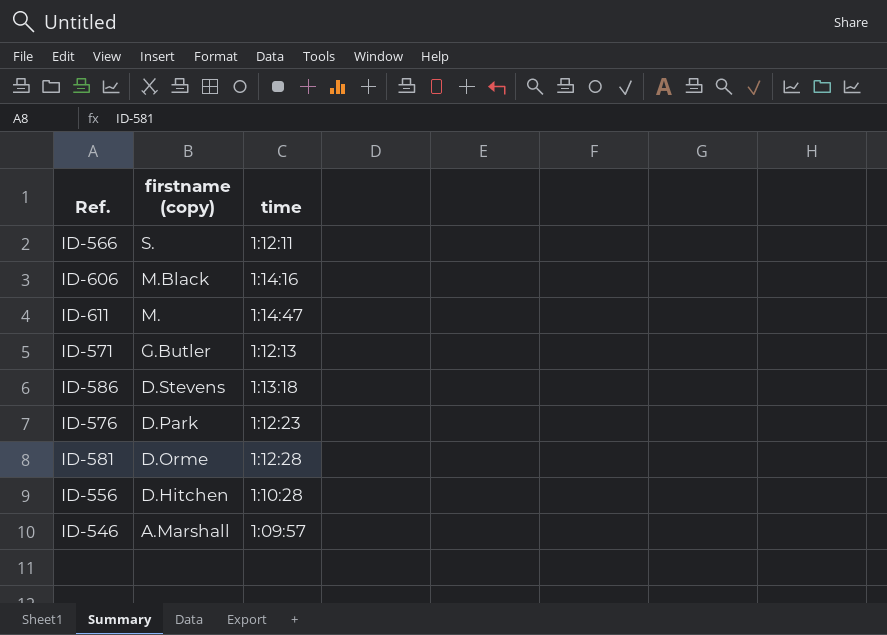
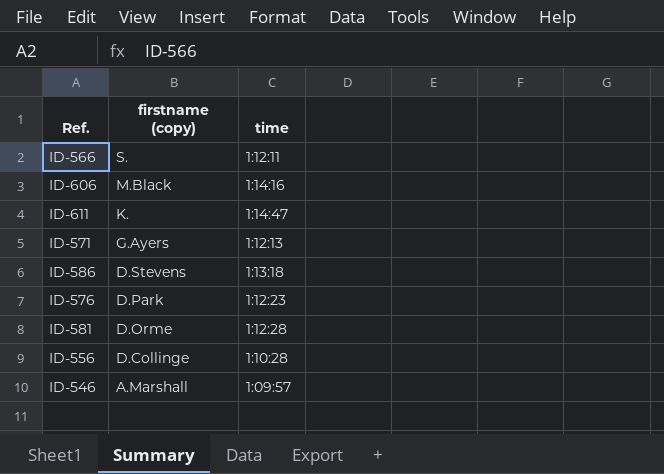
ID-611 | firstname (copy): M. -> K.
ID-571 | firstname (copy): G.Butler -> G.Ayers
ID-556 | firstname (copy): D.Hitchen -> D.Collinge

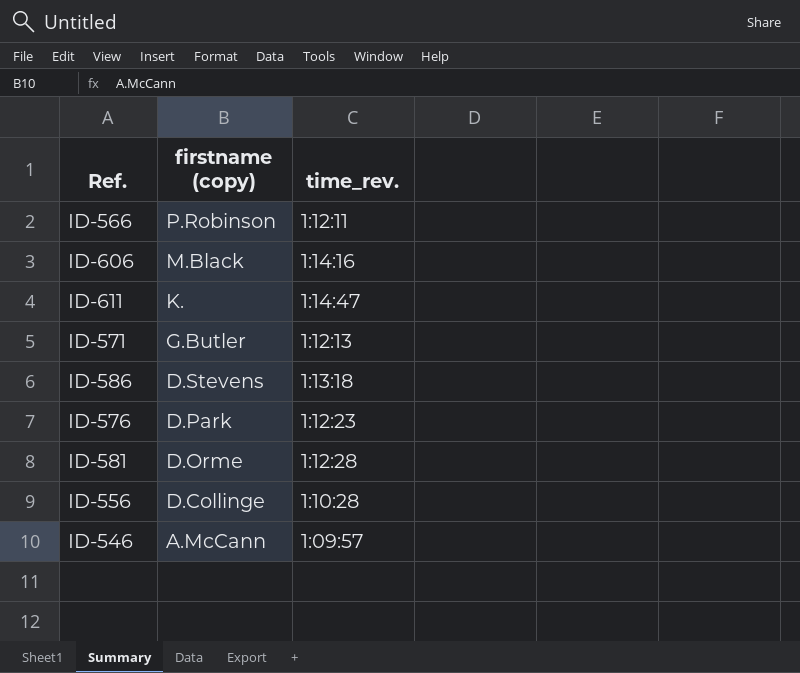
column name: time -> time_rev.
ID-566 | firstname (copy): S. -> P.Robinson
ID-571 | firstname (copy): G.Ayers -> G.Butler
ID-546 | firstname (copy): A.Marshall -> A.McCann

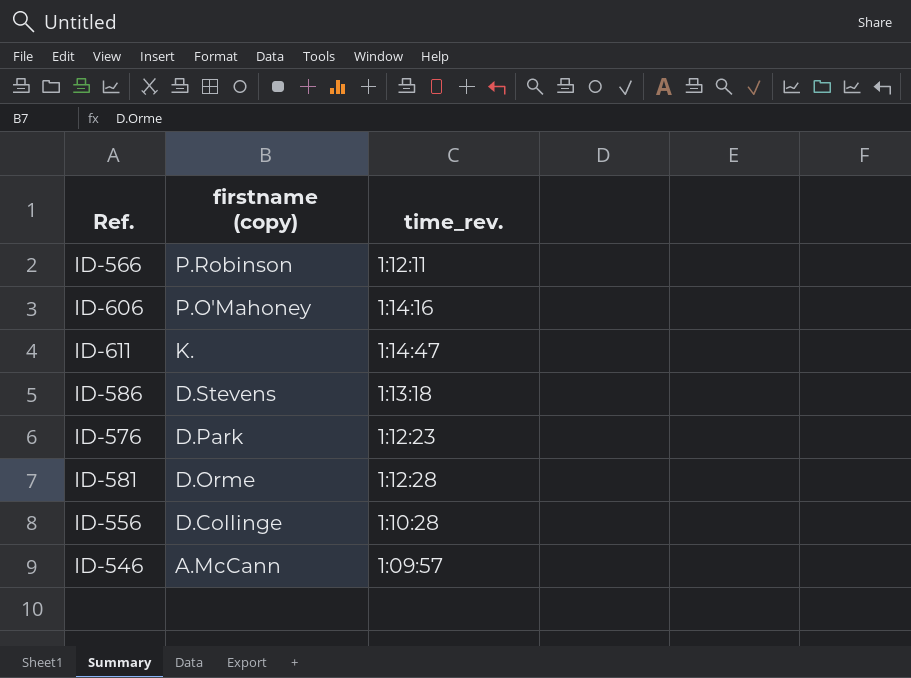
row ID-571: G.Butler | 1:12:13 -> none
ID-606 | firstname (copy): M.Black -> P.O'Mahoney

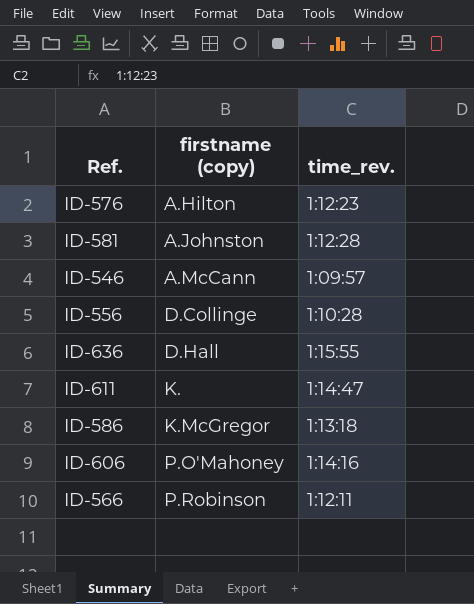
row order: firstname (copy) descending -> firstname (copy) ascending
ID-576 | firstname (copy): D.Park -> A.Hilton
ID-581 | firstname (copy): D.Orme -> A.Johnston
row ID-636: none -> D.Hall | 1:15:55
ID-586 | firstname (copy): D.Stevens -> K.McGregor

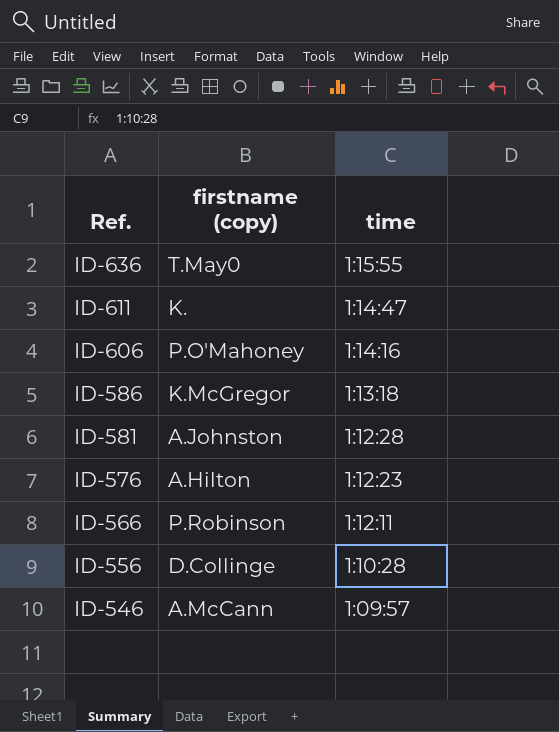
row order: firstname (copy) ascending -> Ref. descending
column name: time_rev. -> time
ID-636 | firstname (copy): D.Hall -> T.May0

